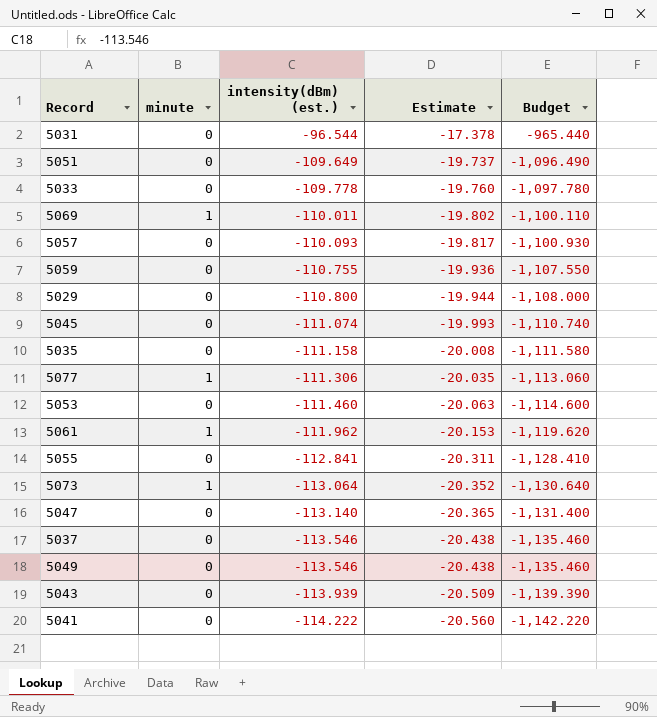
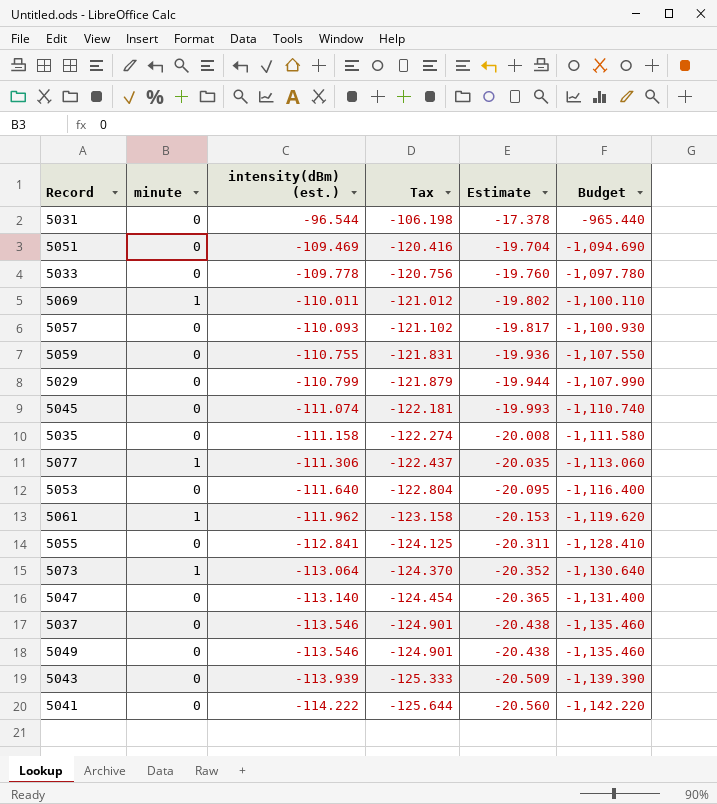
column Tax | formula: none -> [intensity(dBm) (est.)] * 1.1
5051 | intensity(dBm) (est.): -109.649 -> -109.469
5051 | Estimate: -19.737 -> -19.704
5051 | Budget: -1,096.490 -> -1,094.690
5029 | intensity(dBm) (est.): -110.800 -> -110.799
5029 | Budget: -1,108.000 -> -1,107.990
5053 | intensity(dBm) (est.): -111.460 -> -111.640
5053 | Estimate: -20.063 -> -20.095
5053 | Budget: -1,114.600 -> -1,116.400

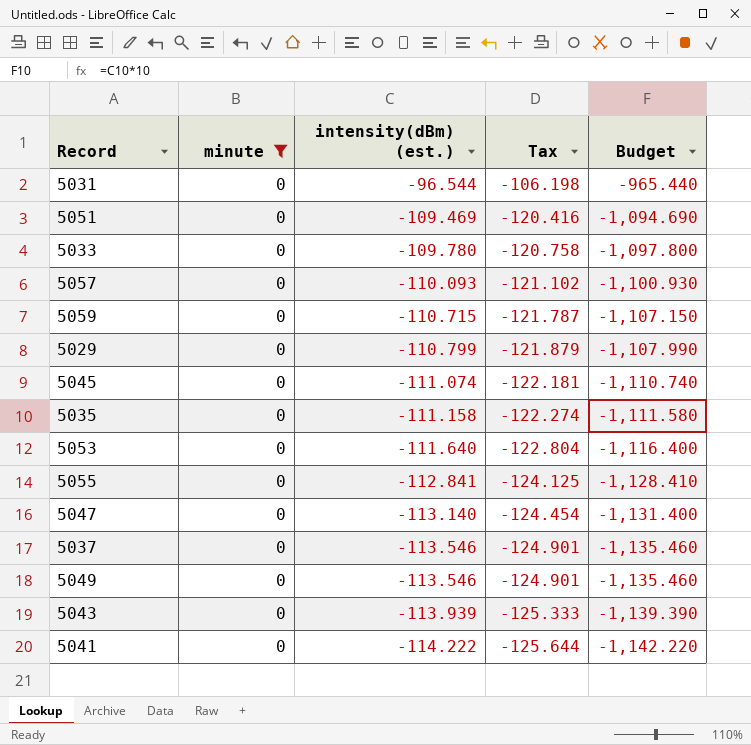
filter: none -> minute = 0
column Estimate | formula: [intensity(dBm) (est.)] * 0.18 -> none
5033 | intensity(dBm) (est.): -109.778 -> -109.780
5033 | Tax: -120.756 -> -120.758
5033 | Budget: -1,097.780 -> -1,097.800
5059 | intensity(dBm) (est.): -110.755 -> -110.715
5059 | Tax: -121.831 -> -121.787
5059 | Budget: -1,107.550 -> -1,107.150

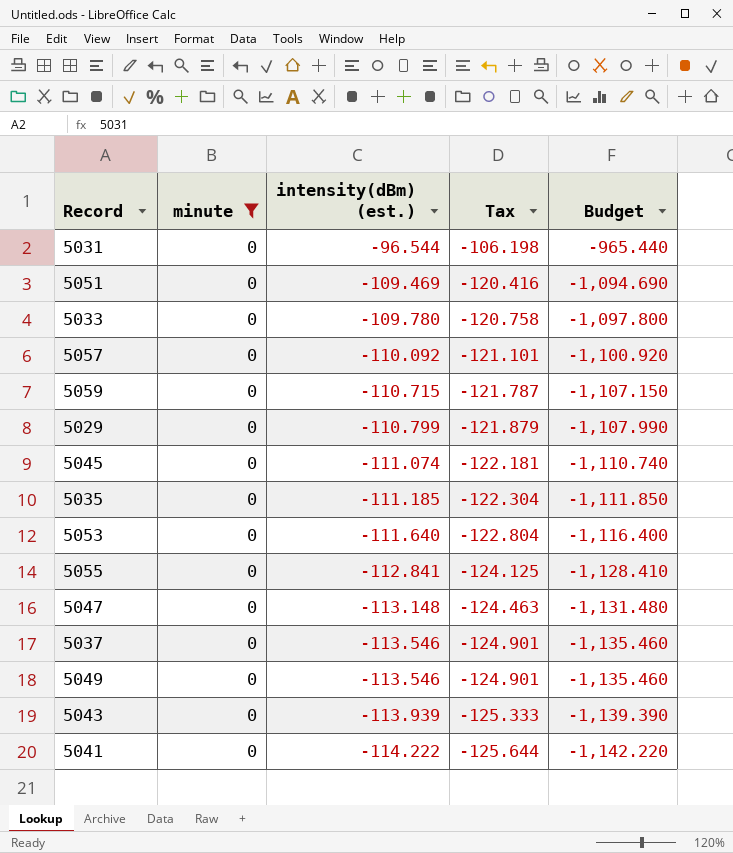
5057 | intensity(dBm) (est.): -110.093 -> -110.092
5057 | Tax: -121.102 -> -121.101
5057 | Budget: -1,100.930 -> -1,100.920
5035 | intensity(dBm) (est.): -111.158 -> -111.185
5035 | Tax: -122.274 -> -122.304
5035 | Budget: -1,111.580 -> -1,111.850
5047 | intensity(dBm) (est.): -113.140 -> -113.148
5047 | Tax: -124.454 -> -124.463
5047 | Budget: -1,131.400 -> -1,131.480

